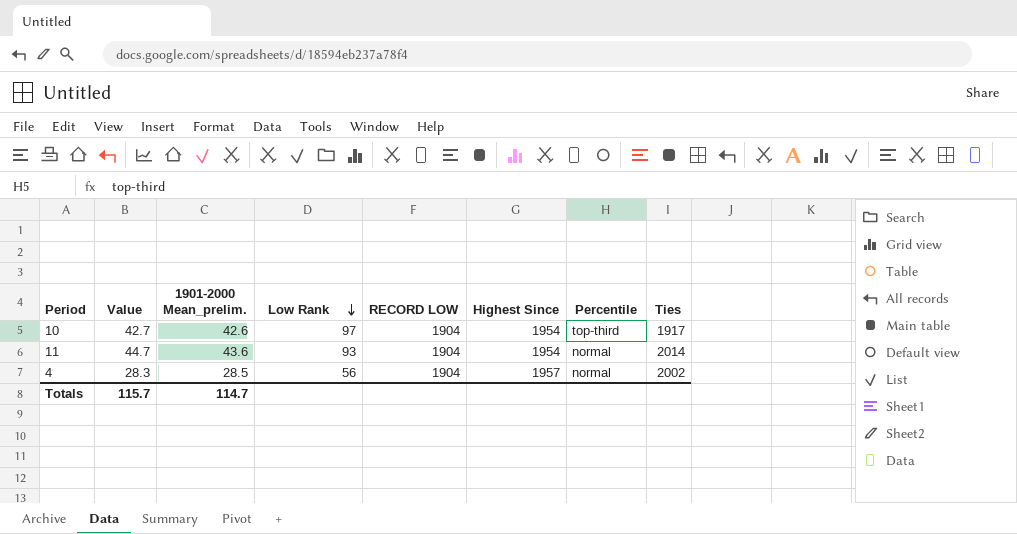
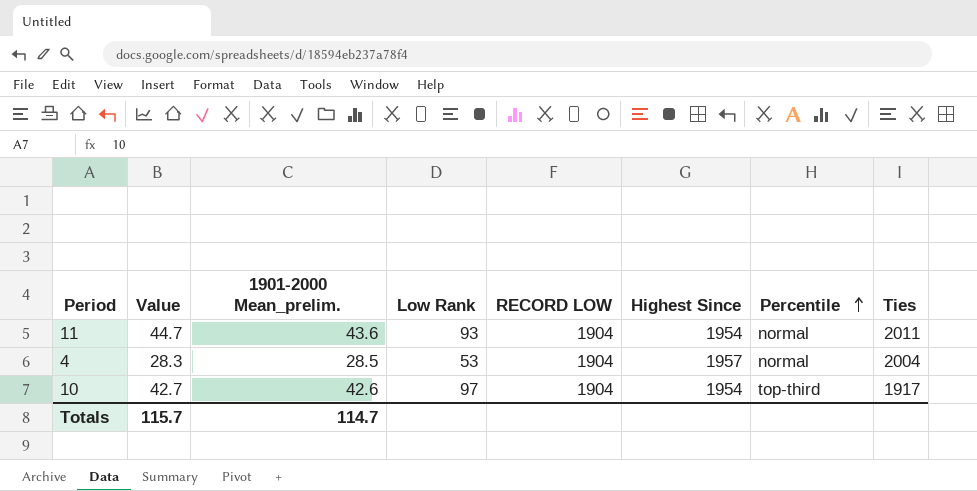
row order: Low Rank descending -> Percentile ascending
11 | Ties: 2014 -> 2011
4 | Low Rank: 56 -> 53
4 | Ties: 2002 -> 2004

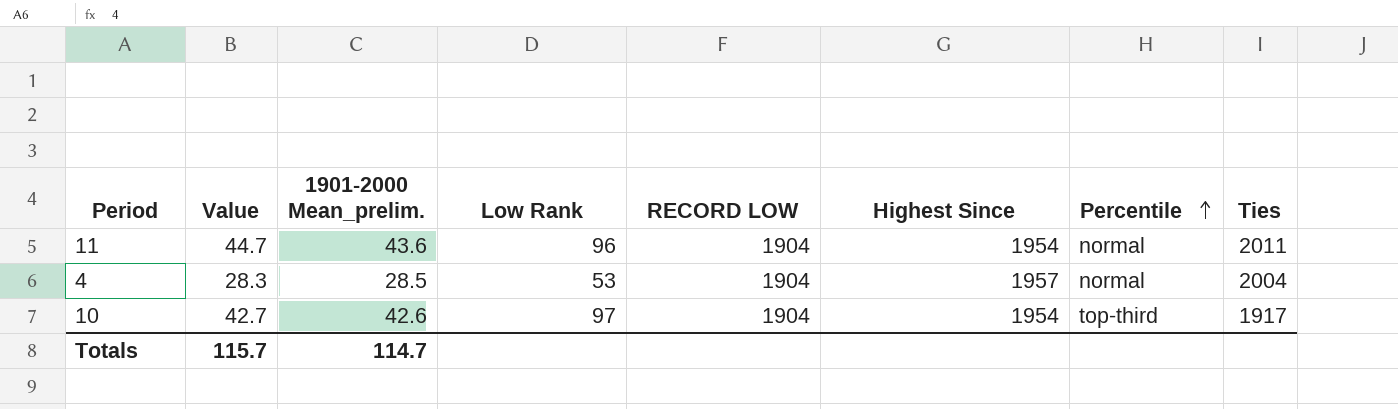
11 | Low Rank: 93 -> 96

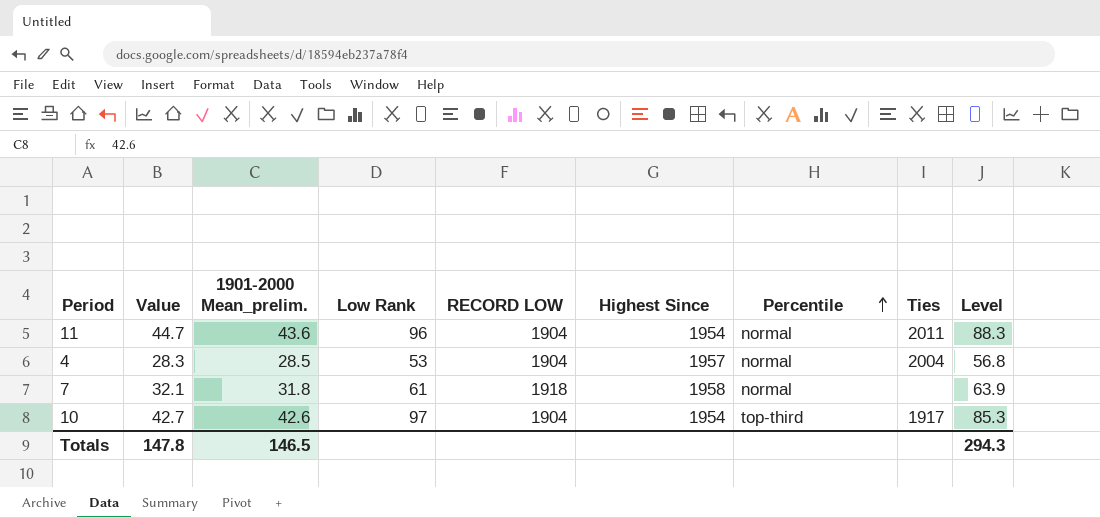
column Level | formula: none -> [Value] + [1901-2000 Mean_prelim.]
row 7: none -> 32.1 | 31.8 | 61 | 1918 | 1958 | normal | none | 63.9
Totals | Value: 115.7 -> 147.8
Totals | 1901-2000 Mean_prelim.: 114.7 -> 146.5

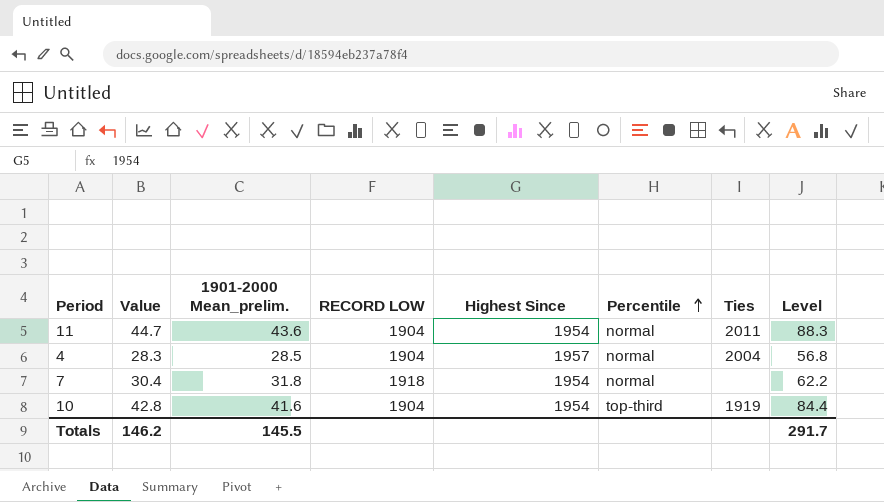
column Low Rank | position: 4 -> none
7 | Value: 32.1 -> 30.4
7 | Highest Since: 1958 -> 1954
7 | Level: 63.9 -> 62.2
10 | Value: 42.7 -> 42.8
10 | 1901-2000 Mean_prelim.: 42.6 -> 41.6
10 | Ties: 1917 -> 1919
10 | Level: 85.3 -> 84.4
Totals | Value: 147.8 -> 146.2
Totals | 1901-2000 Mean_prelim.: 146.5 -> 145.5
Totals | Level: 294.3 -> 291.7

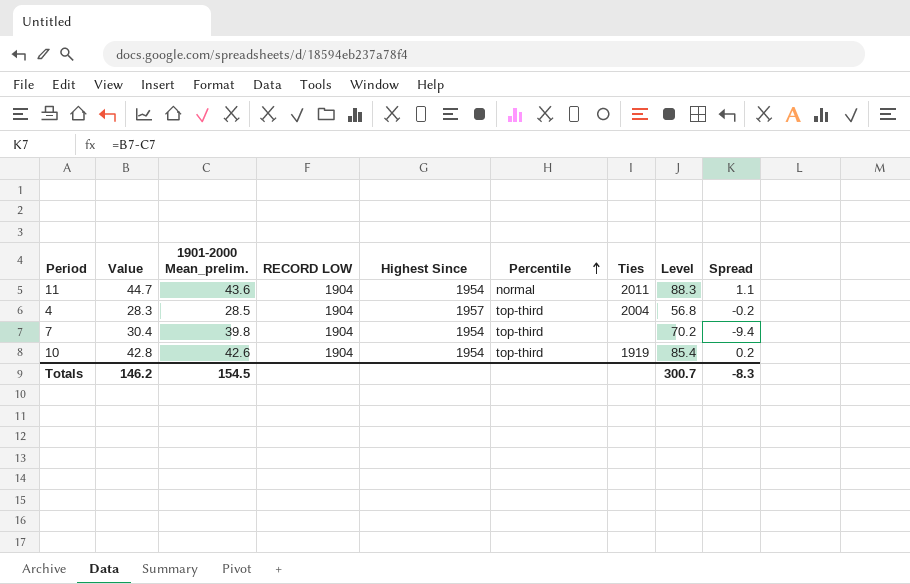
column Spread | formula: none -> [Value] - [1901-2000 Mean_prelim.]
4 | Percentile: normal -> top-third
7 | 1901-2000 Mean_prelim.: 31.8 -> 39.8
7 | RECORD LOW: 1918 -> 1904
7 | Percentile: normal -> top-third
7 | Level: 62.2 -> 70.2
10 | 1901-2000 Mean_prelim.: 41.6 -> 42.6
10 | Level: 84.4 -> 85.4
Totals | 1901-2000 Mean_prelim.: 145.5 -> 154.5
Totals | Level: 291.7 -> 300.7

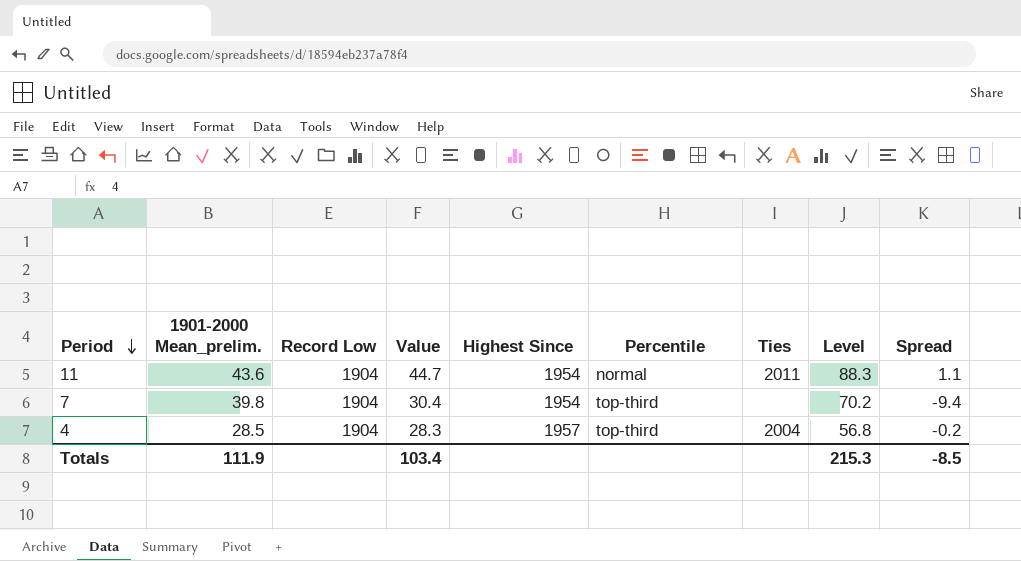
row order: Percentile ascending -> Period descending
column name: RECORD LOW -> Record Low
column Value | position: 2 -> 4
row 10: 42.8 | 42.6 | 1904 | 1954 | top-third | 1919 | 85.4 | 0.2 -> none
Totals | 1901-2000 Mean_prelim.: 154.5 -> 111.9
Totals | Value: 146.2 -> 103.4
Totals | Level: 300.7 -> 215.3
Totals | Spread: -8.3 -> -8.5

